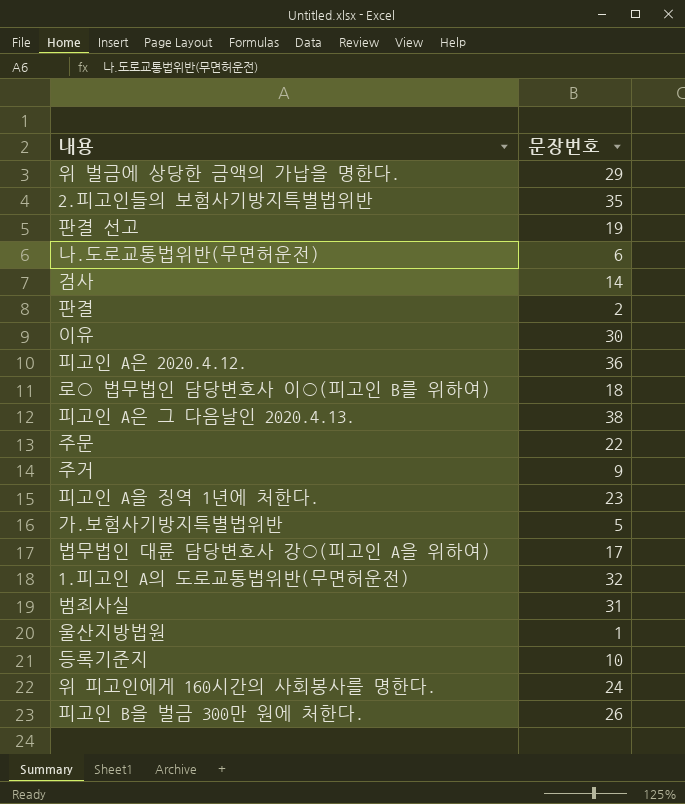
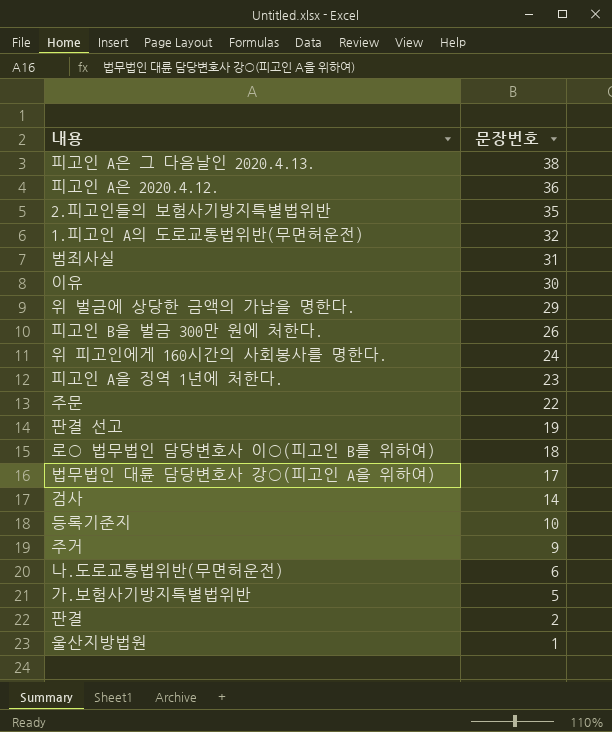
row order: none -> 문장번호 descending

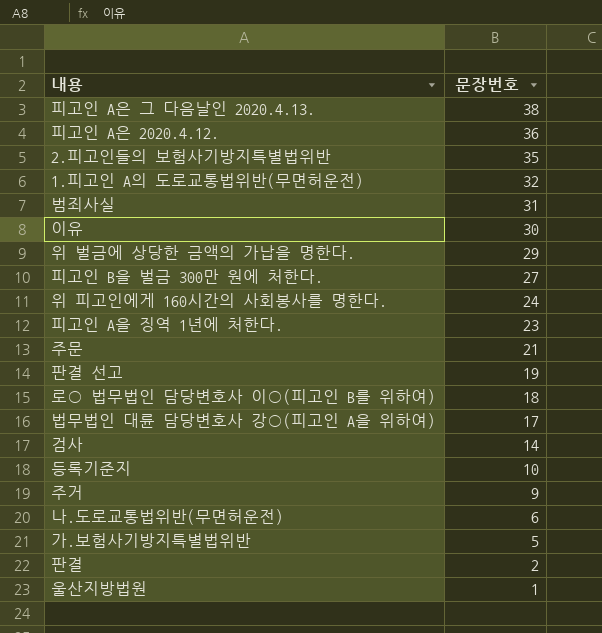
피고인 B을 벌금 300만 원에 처한다. | 문장번호: 26 -> 27
주문 | 문장번호: 22 -> 21

